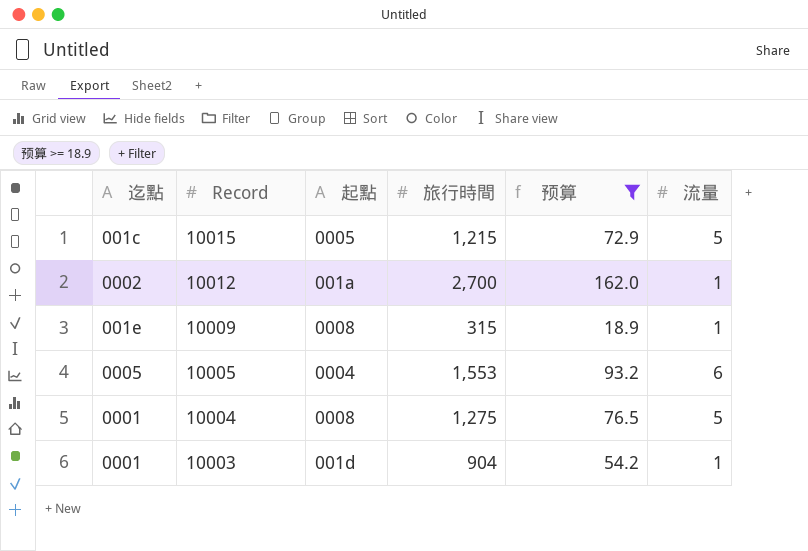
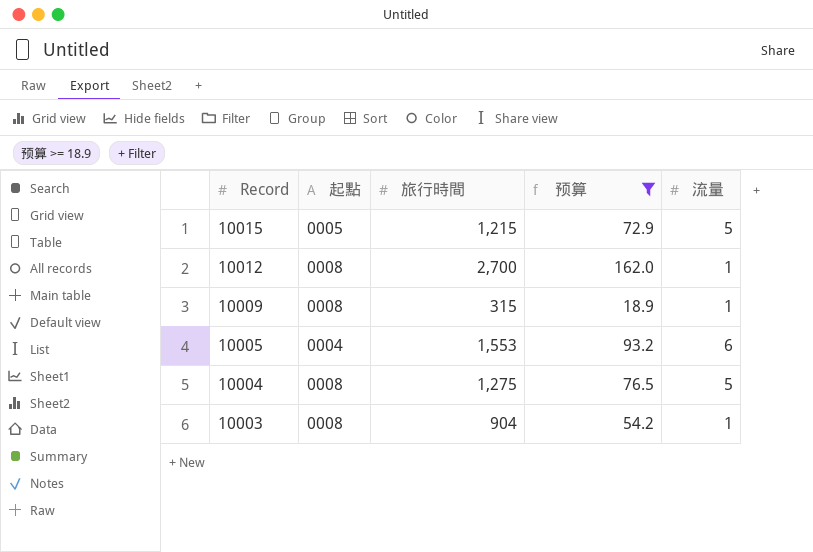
column 迄點 | position: 1 -> none
10012 | 起點: 001a -> 0008
10003 | 起點: 001d -> 0008

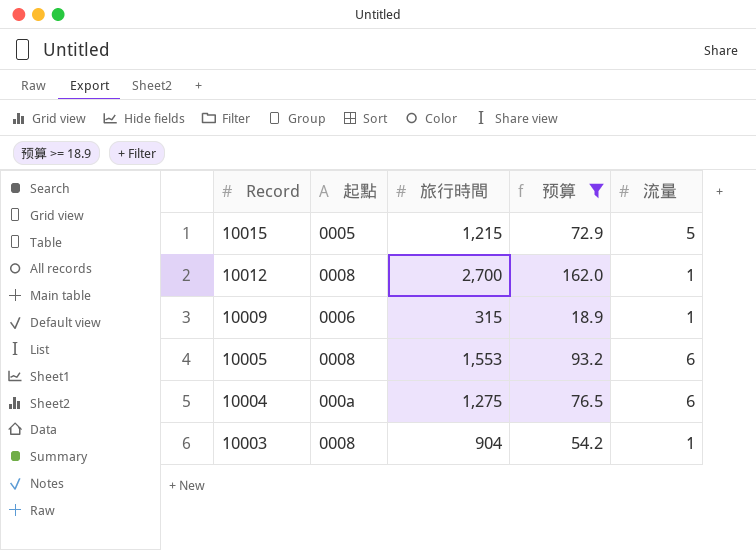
10009 | 起點: 0008 -> 0006
10005 | 起點: 0004 -> 0008
10004 | 起點: 0008 -> 000a
10004 | 流量: 5 -> 6

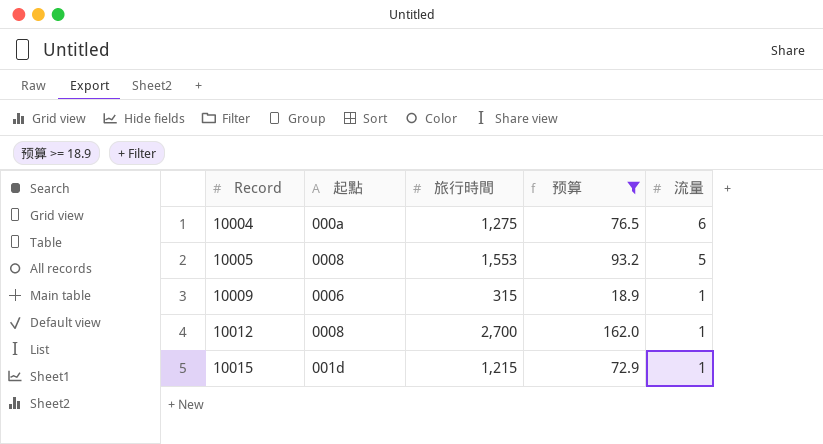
row order: Record descending -> Record ascending
row 10003: 0008 | 904 | 54.2 | 1 -> none
10005 | 流量: 6 -> 5
10015 | 起點: 0005 -> 001d
10015 | 流量: 5 -> 1

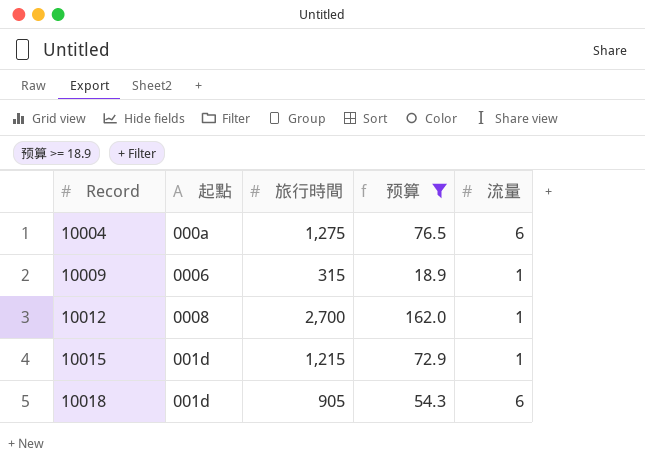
row 10005: 0008 | 1,553 | 93.2 | 5 -> none
row 10018: none -> 001d | 905 | 54.3 | 6

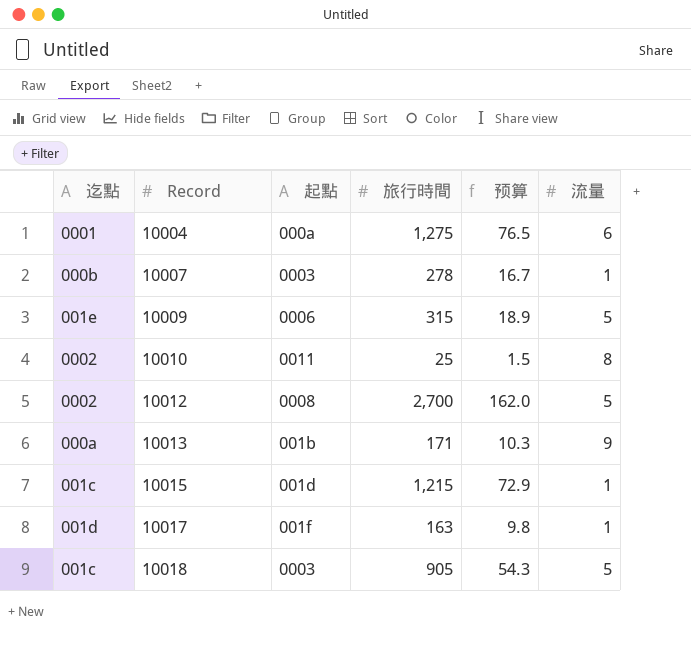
filter: 预算 >= 18.9 -> none
column 迄點 | position: none -> 1
10009 | 流量: 1 -> 5
10012 | 流量: 1 -> 5
10018 | 起點: 001d -> 0003
10018 | 流量: 6 -> 5

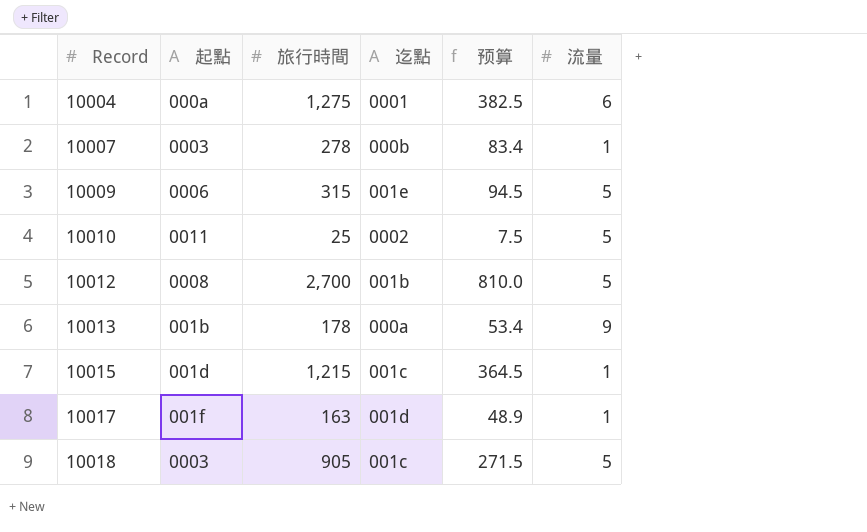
column 迄點 | position: 1 -> 4
column 预算 | formula: [旅行時間] * 0.06 -> [旅行時間] * 0.3
10010 | 流量: 8 -> 5
10012 | 迄點: 0002 -> 001b
10013 | 旅行時間: 171 -> 178

